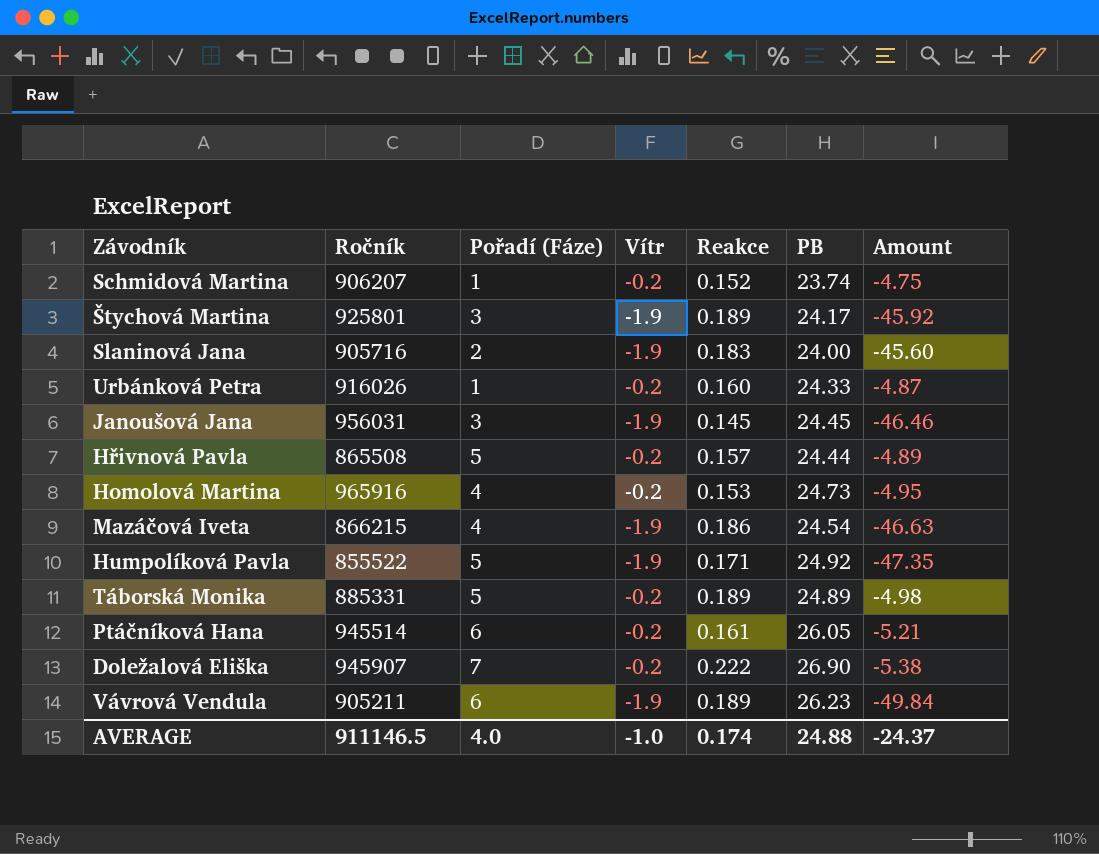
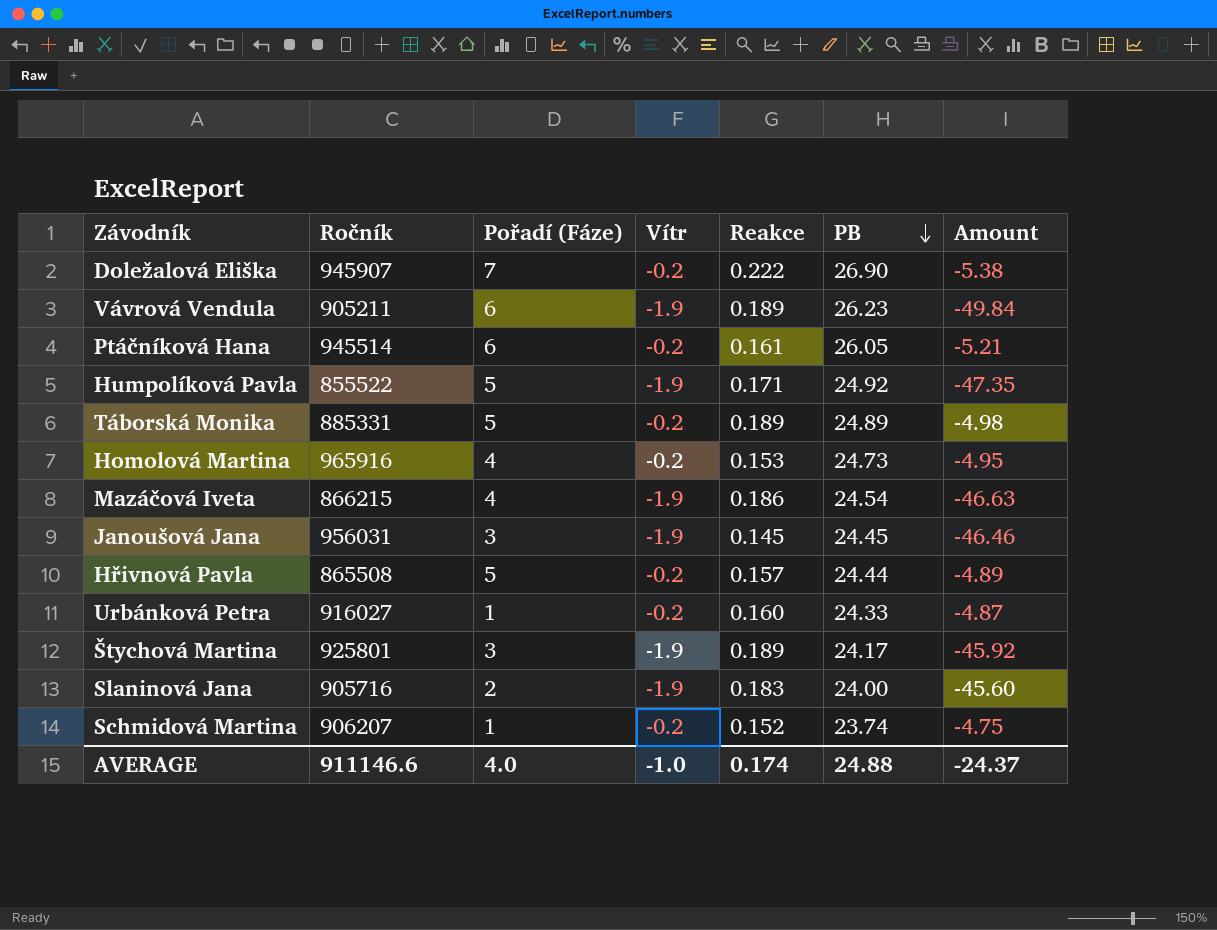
row order: none -> PB descending
Urbánková Petra | Ročník: 916026 -> 916027
AVERAGE | Ročník: 911146.5 -> 911146.6

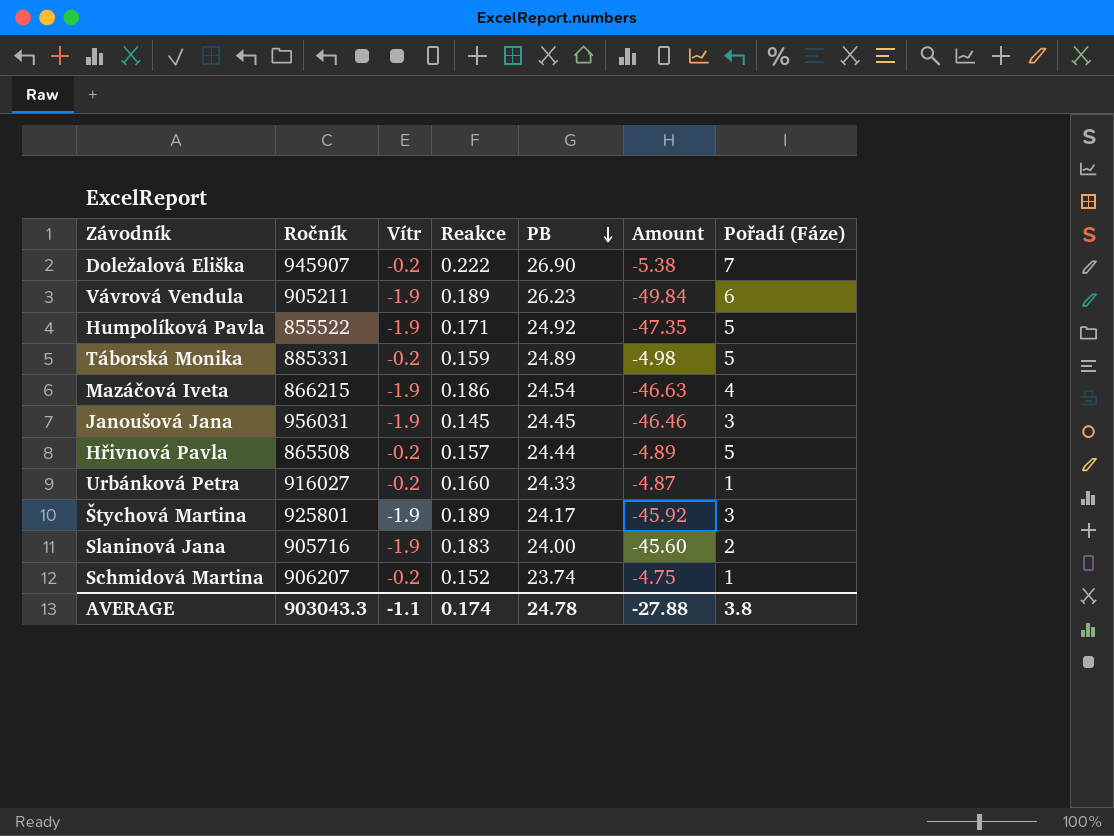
column Pořadí (Fáze) | position: 3 -> 7
row Ptáčníková Hana: 945514 | 6 | -0.2 | 0.161 | 26.05 | -5.21 -> none
row Homolová Martina: 965916 | 4 | -0.2 | 0.153 | 24.73 | -4.95 -> none
Táborská Monika | Reakce: 0.189 -> 0.159
AVERAGE | Ročník: 911146.6 -> 903043.3
AVERAGE | Vítr: -1.0 -> -1.1
AVERAGE | PB: 24.88 -> 24.78
AVERAGE | Amount: -24.37 -> -27.88
AVERAGE | Pořadí (Fáze): 4.0 -> 3.8

